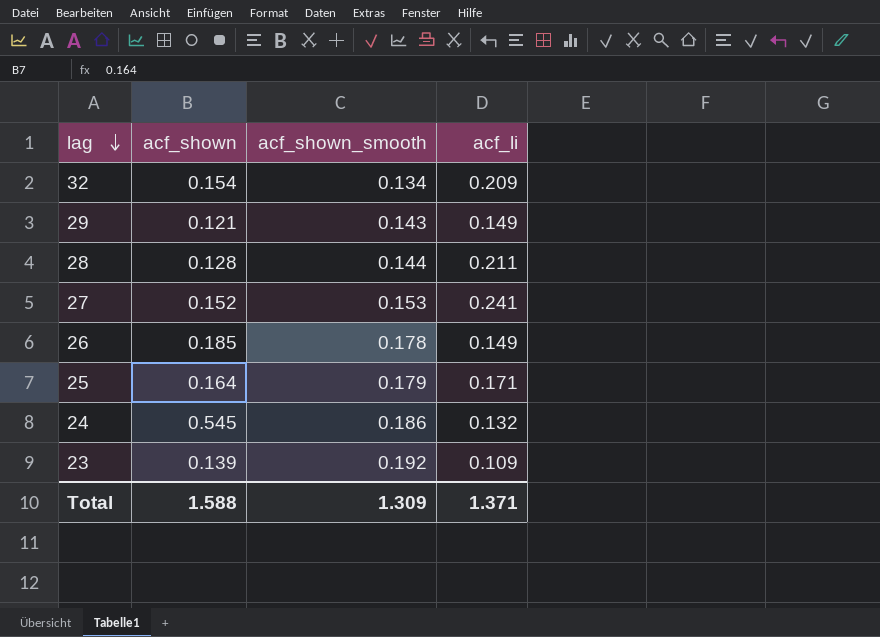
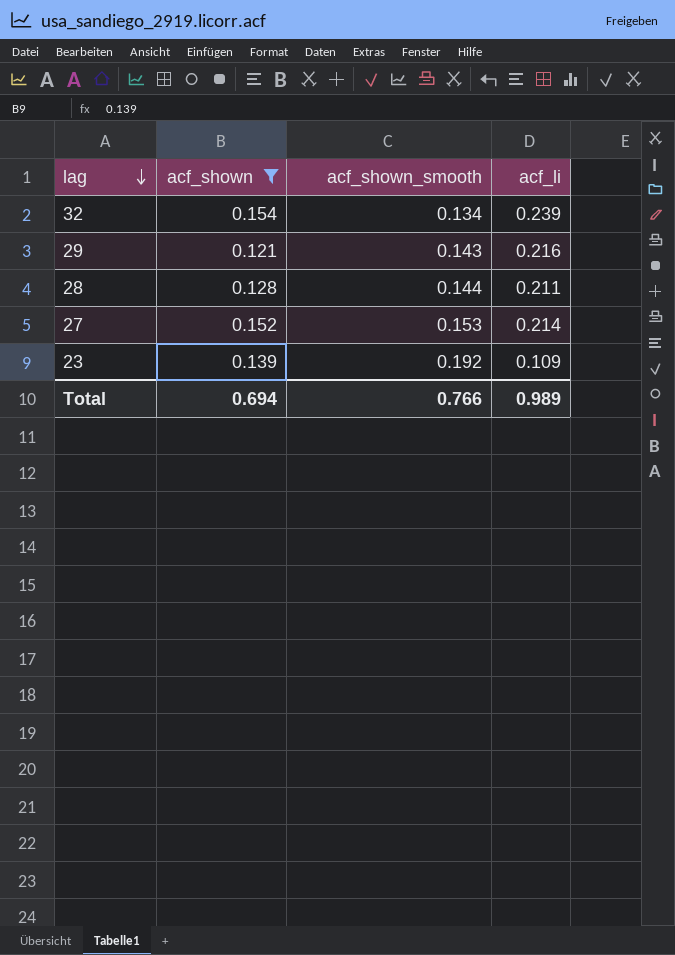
filter: none -> acf_shown <= 0.154
32 | acf_li: 0.209 -> 0.239
29 | acf_li: 0.149 -> 0.216
27 | acf_li: 0.241 -> 0.214
Total | acf_shown: 1.588 -> 0.694
Total | acf_shown_smooth: 1.309 -> 0.766
Total | acf_li: 1.371 -> 0.989

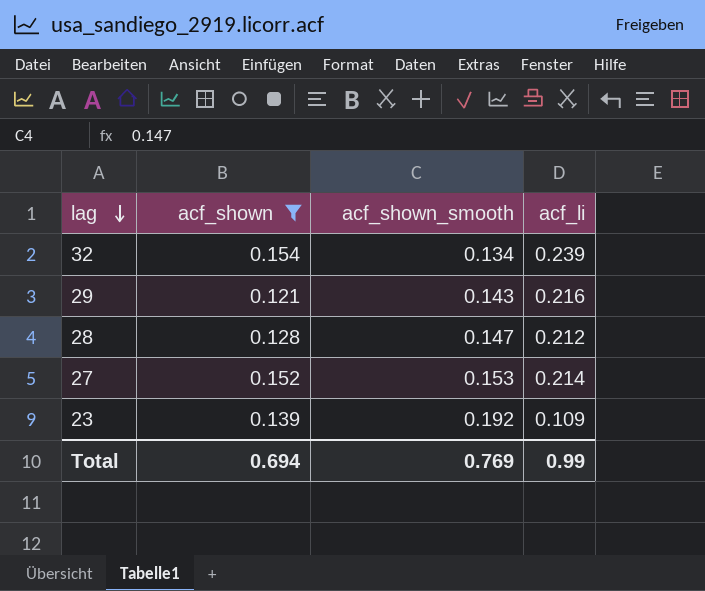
28 | acf_shown_smooth: 0.144 -> 0.147
28 | acf_li: 0.211 -> 0.212
Total | acf_shown_smooth: 0.766 -> 0.769
Total | acf_li: 0.989 -> 0.99

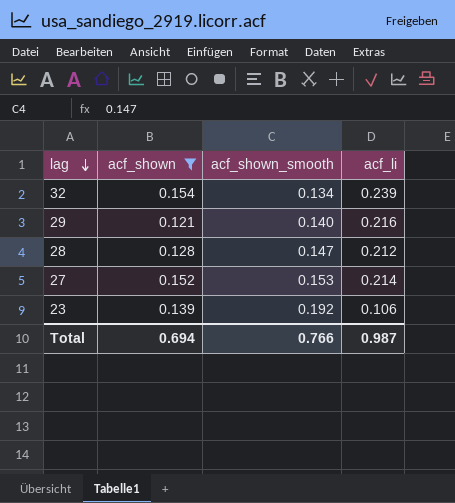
29 | acf_shown_smooth: 0.143 -> 0.140
23 | acf_li: 0.109 -> 0.106
Total | acf_shown_smooth: 0.769 -> 0.766
Total | acf_li: 0.99 -> 0.987

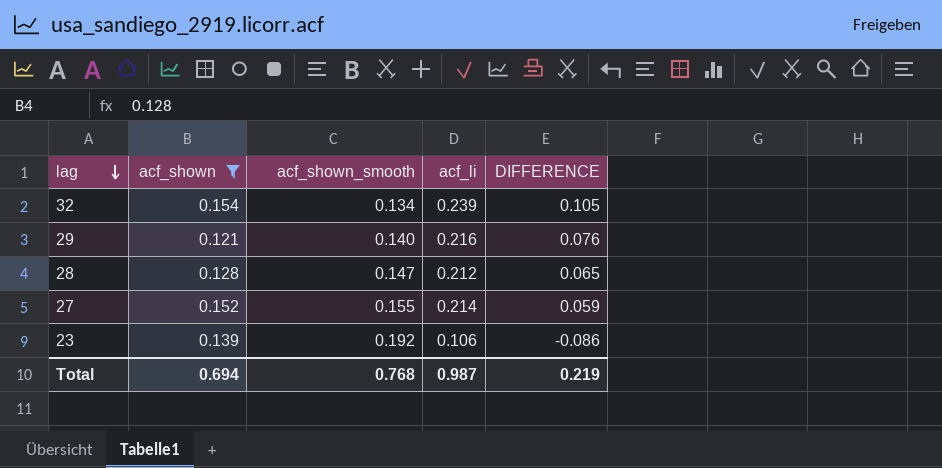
column DIFFERENCE | formula: none -> [acf_li] - [acf_shown_smooth]
27 | acf_shown_smooth: 0.153 -> 0.155
Total | acf_shown_smooth: 0.766 -> 0.768

